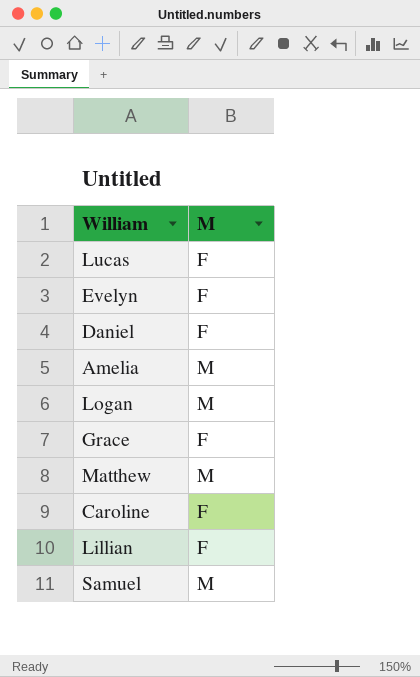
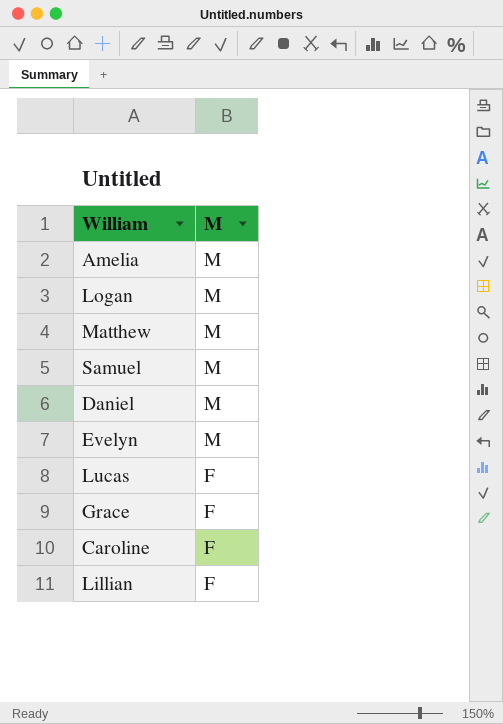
row order: none -> M descending
Daniel | M: F -> M
Evelyn | M: F -> M

